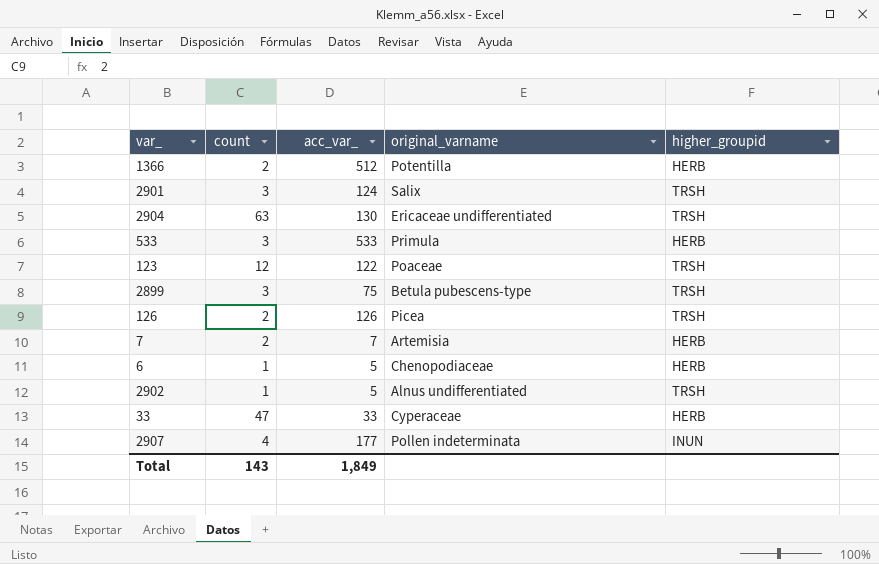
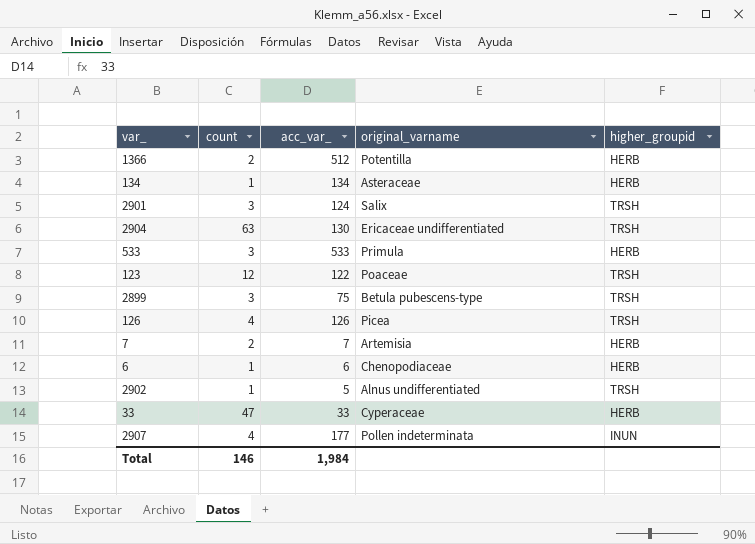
row 134: none -> 1 | 134 | Asteraceae | HERB
126 | count: 2 -> 4
6 | acc_var_: 5 -> 6
Total | count: 143 -> 146
Total | acc_var_: 1,849 -> 1,984

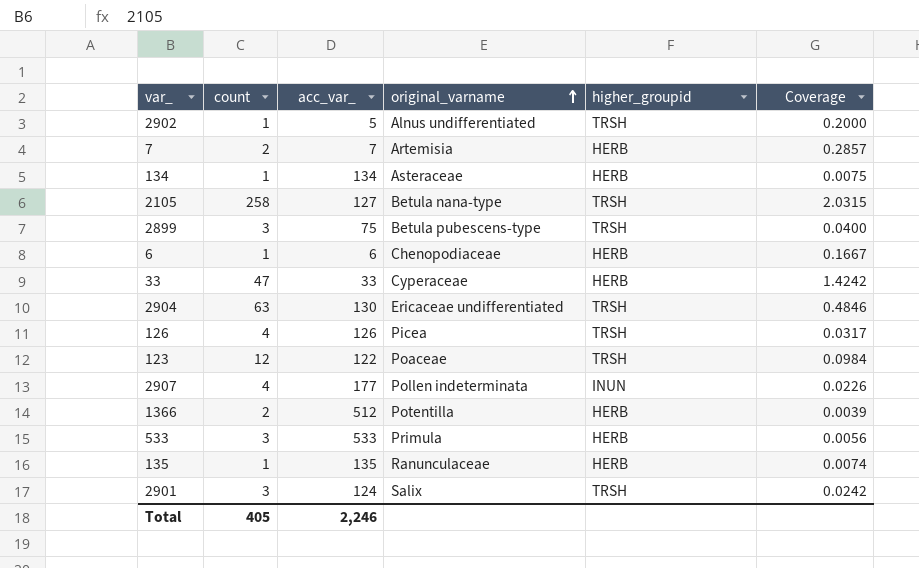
row order: none -> original_varname ascending
column Coverage | formula: none -> [count] / [acc_var_]
row 2105: none -> 258 | 127 | Betula nana-type | TRSH | 2.0315
row 135: none -> 1 | 135 | Ranunculaceae | HERB | 0.0074
Total | count: 146 -> 405
Total | acc_var_: 1,984 -> 2,246

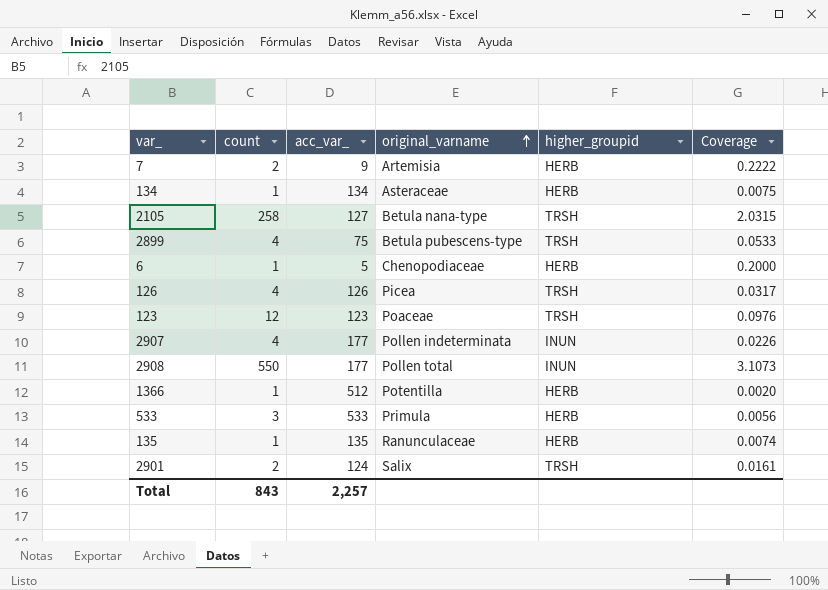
row 2902: 1 | 5 | Alnus undifferentiated | TRSH | 0.2000 -> none
row 33: 47 | 33 | Cyperaceae | HERB | 1.4242 -> none
row 2904: 63 | 130 | Ericaceae undifferentiated | TRSH | 0.4846 -> none
7 | acc_var_: 7 -> 9
7 | Coverage: 0.2857 -> 0.2222
2899 | count: 3 -> 4
2899 | Coverage: 0.0400 -> 0.0533
6 | acc_var_: 6 -> 5
6 | Coverage: 0.1667 -> 0.2000
123 | acc_var_: 122 -> 123
123 | Coverage: 0.0984 -> 0.0976
row 2908: none -> 550 | 177 | Pollen total | INUN | 3.1073
1366 | count: 2 -> 1
1366 | Coverage: 0.0039 -> 0.0020
2901 | count: 3 -> 2
2901 | Coverage: 0.0242 -> 0.0161
Total | count: 405 -> 843
Total | acc_var_: 2,246 -> 2,257

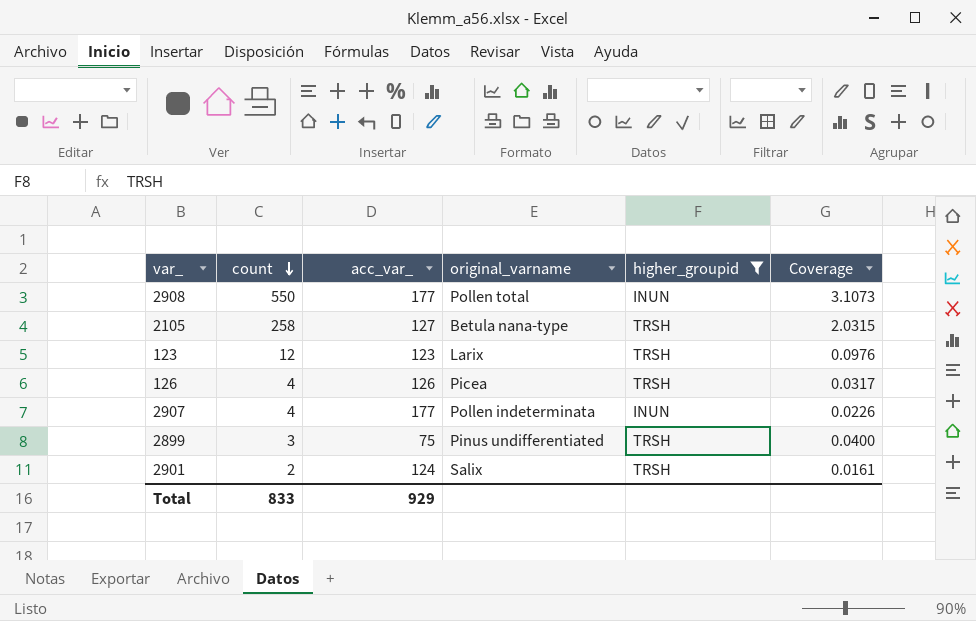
filter: none -> higher_groupid != HERB
row order: original_varname ascending -> count descending
123 | original_varname: Poaceae -> Larix
2899 | count: 4 -> 3
2899 | original_varname: Betula pubescens-type -> Pinus undifferentiated
2899 | Coverage: 0.0533 -> 0.0400
Total | count: 843 -> 833
Total | acc_var_: 2,257 -> 929

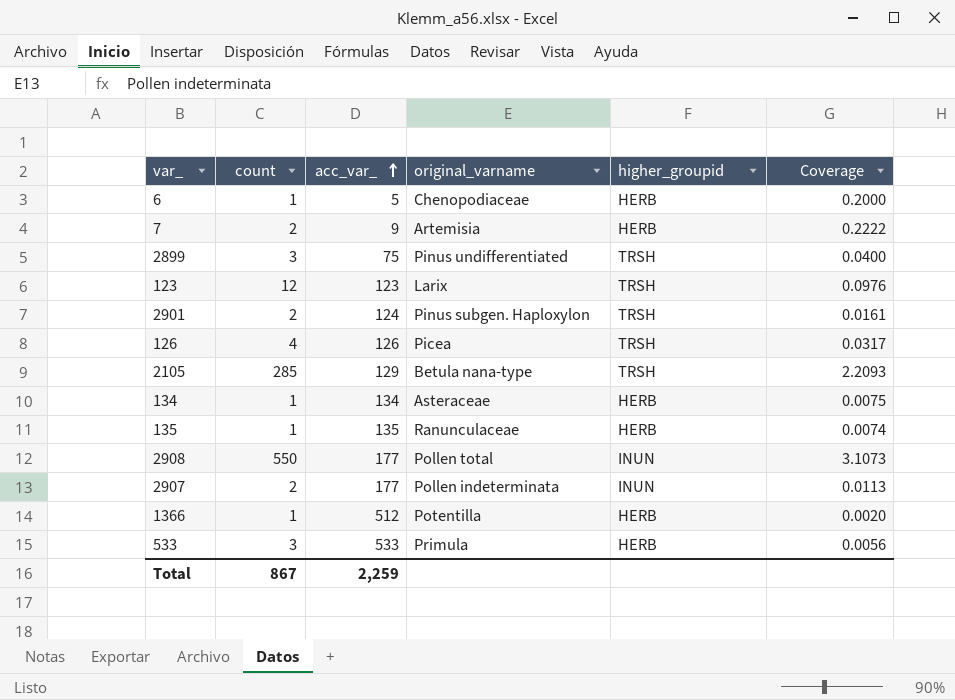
filter: higher_groupid != HERB -> none
row order: count descending -> acc_var_ ascending
2901 | original_varname: Salix -> Pinus subgen. Haploxylon
2105 | count: 258 -> 285
2105 | acc_var_: 127 -> 129
2105 | Coverage: 2.0315 -> 2.2093
2907 | count: 4 -> 2
2907 | Coverage: 0.0226 -> 0.0113
Total | count: 833 -> 867
Total | acc_var_: 929 -> 2,259

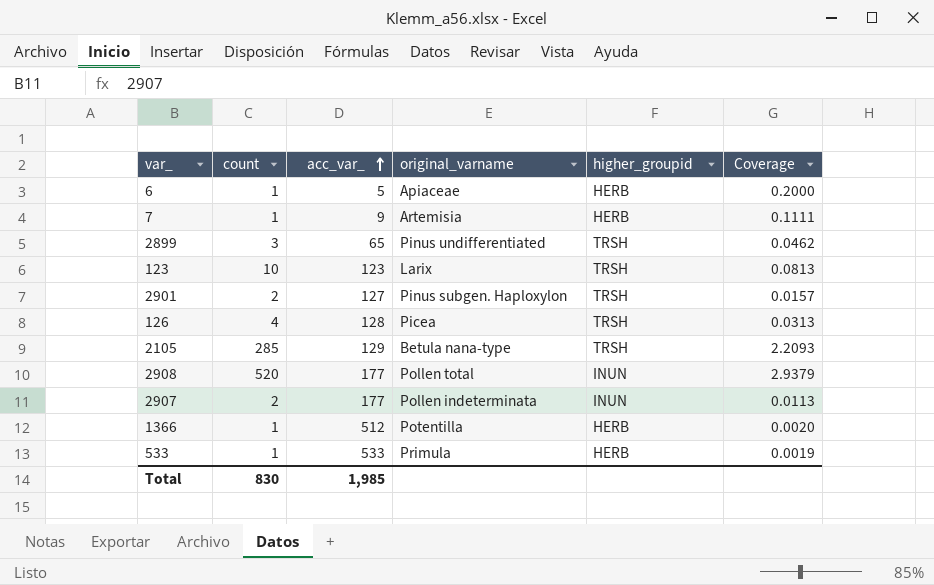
row 134: 1 | 134 | Asteraceae | HERB | 0.0075 -> none
row 135: 1 | 135 | Ranunculaceae | HERB | 0.0074 -> none
6 | original_varname: Chenopodiaceae -> Apiaceae
7 | count: 2 -> 1
7 | Coverage: 0.2222 -> 0.1111
2899 | acc_var_: 75 -> 65
2899 | Coverage: 0.0400 -> 0.0462
123 | count: 12 -> 10
123 | Coverage: 0.0976 -> 0.0813
2901 | acc_var_: 124 -> 127
2901 | Coverage: 0.0161 -> 0.0157
126 | acc_var_: 126 -> 128
126 | Coverage: 0.0317 -> 0.0313
2908 | count: 550 -> 520
2908 | Coverage: 3.1073 -> 2.9379
533 | count: 3 -> 1
533 | Coverage: 0.0056 -> 0.0019
Total | count: 867 -> 830
Total | acc_var_: 2,259 -> 1,985

